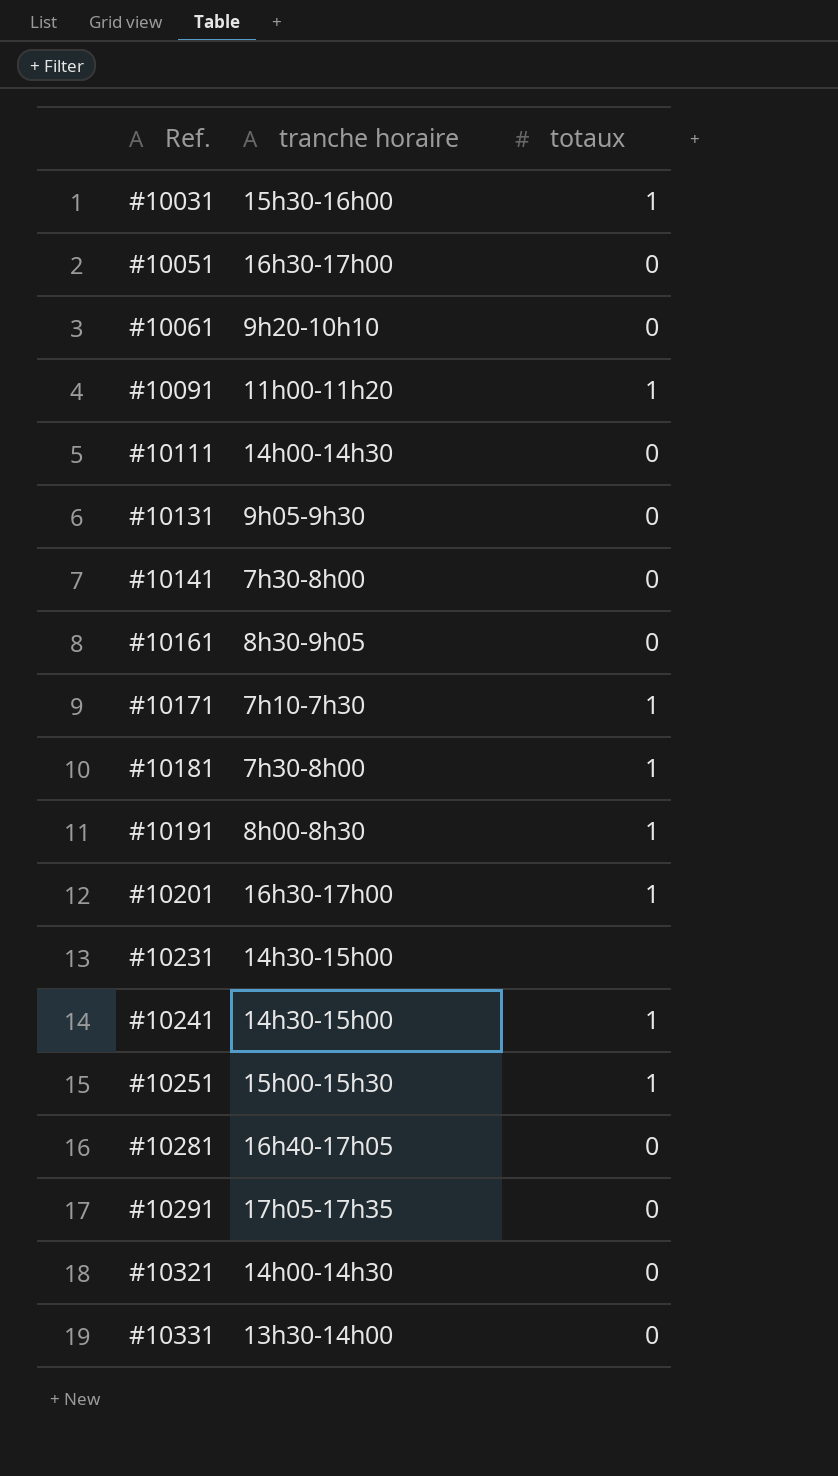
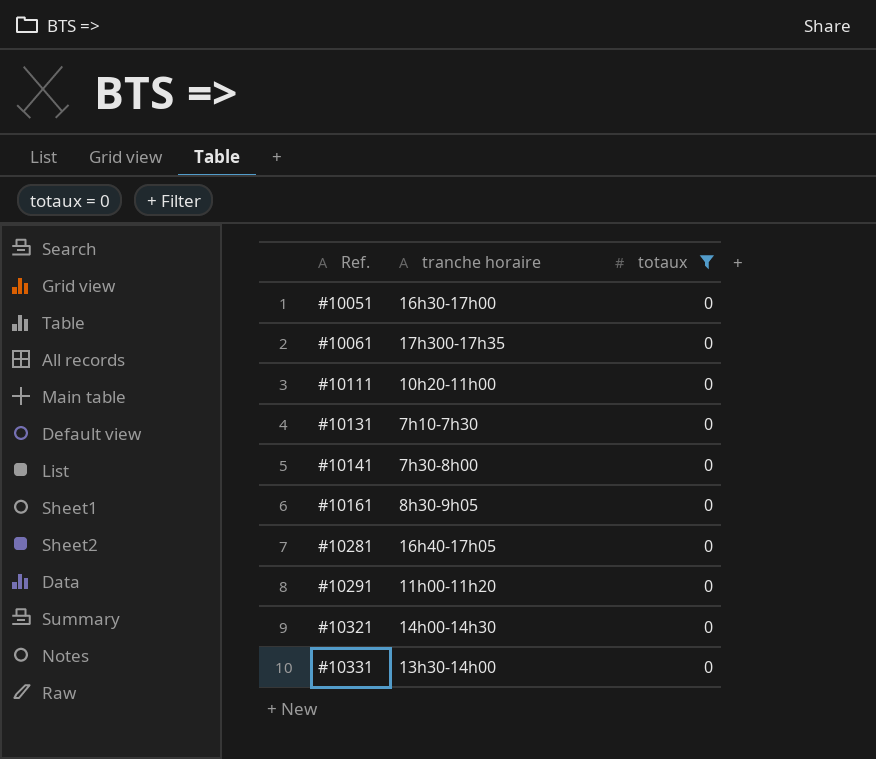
filter: none -> totaux = 0
#10061 | tranche horaire: 9h20-10h10 -> 17h300-17h35
#10111 | tranche horaire: 14h00-14h30 -> 10h20-11h00
#10131 | tranche horaire: 9h05-9h30 -> 7h10-7h30
#10291 | tranche horaire: 17h05-17h35 -> 11h00-11h20

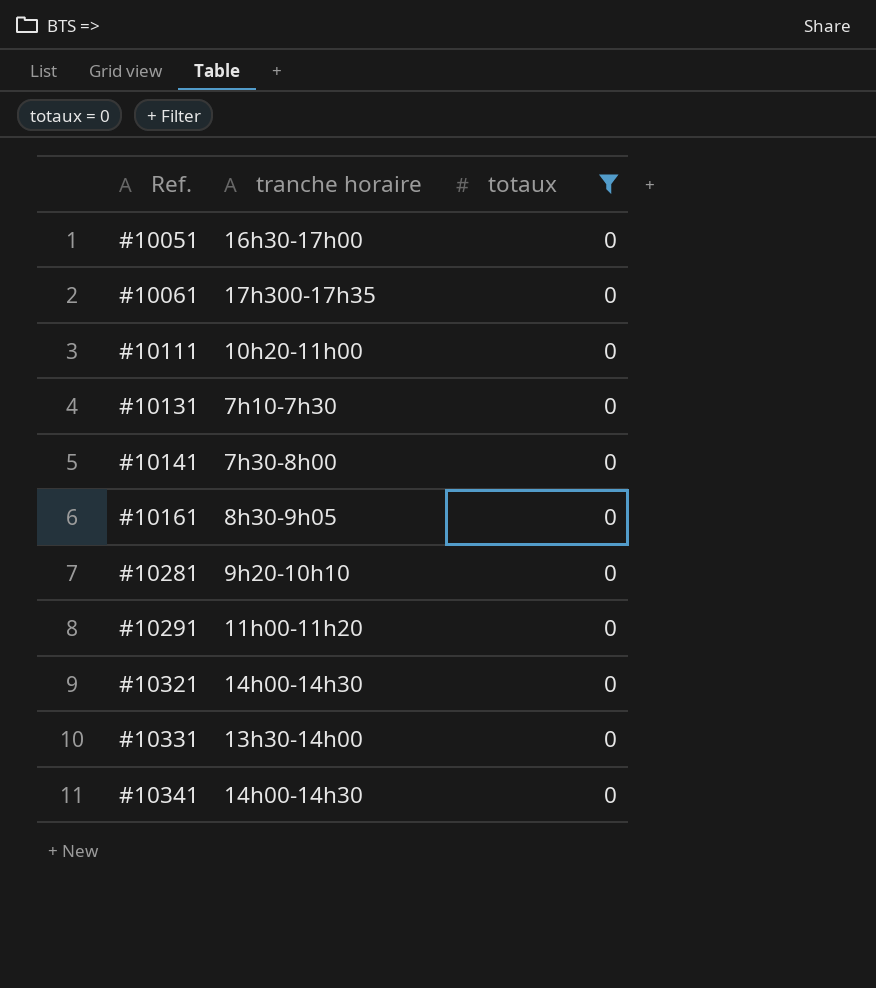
#10281 | tranche horaire: 16h40-17h05 -> 9h20-10h10
row #10341: none -> 14h00-14h30 | 0

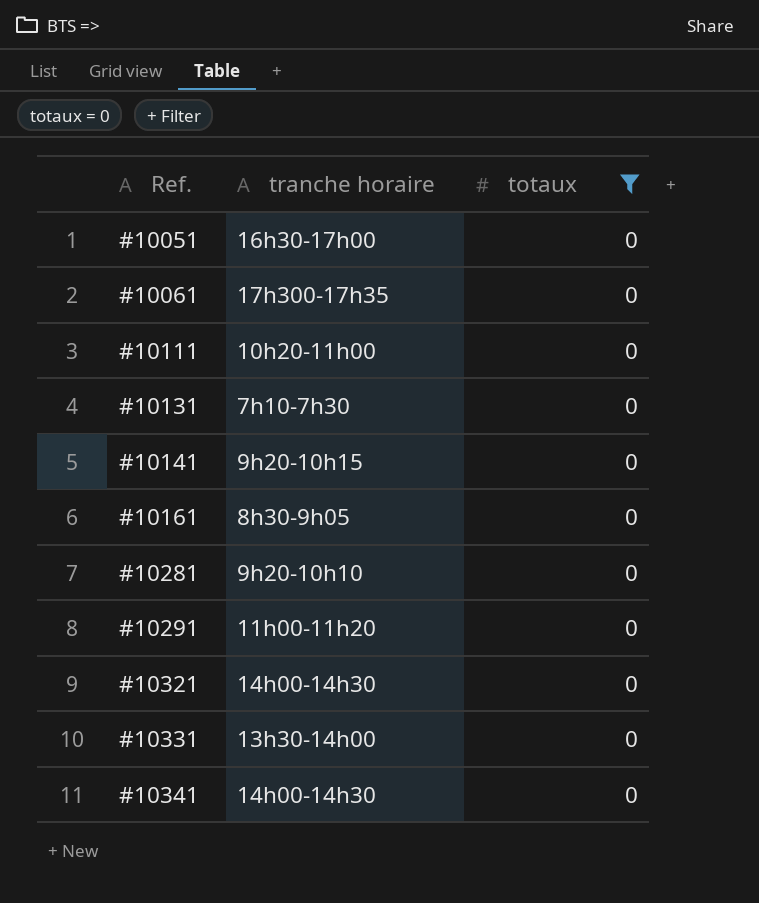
#10141 | tranche horaire: 7h30-8h00 -> 9h20-10h15

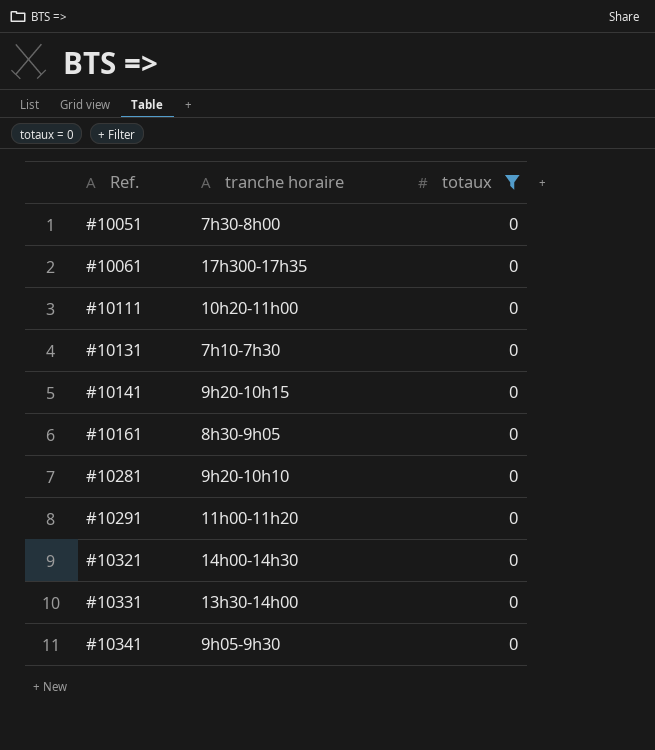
#10051 | tranche horaire: 16h30-17h00 -> 7h30-8h00
#10341 | tranche horaire: 14h00-14h30 -> 9h05-9h30

